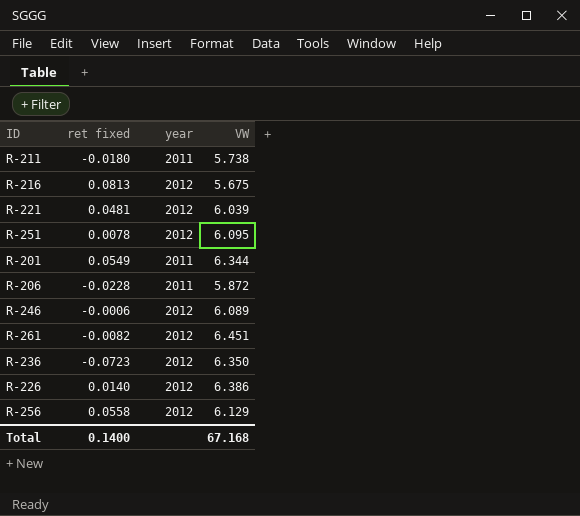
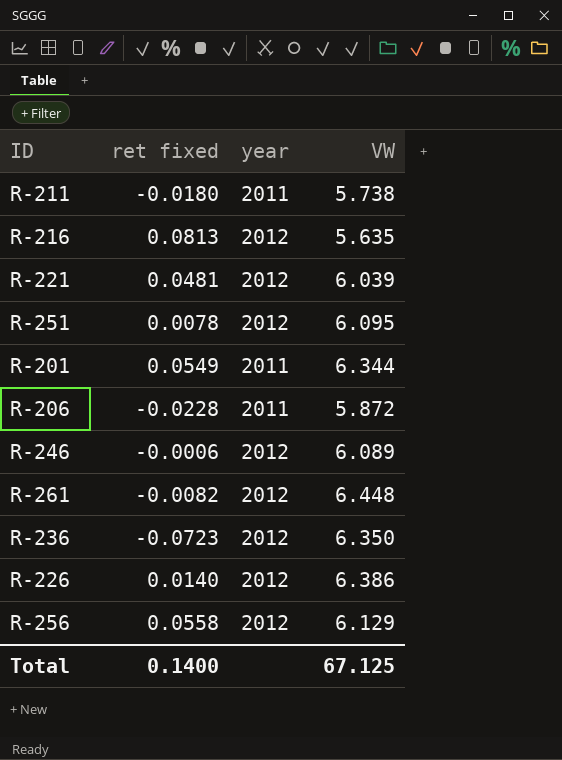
R-216 | VW: 5.675 -> 5.635
R-261 | VW: 6.451 -> 6.448
Total | VW: 67.168 -> 67.125

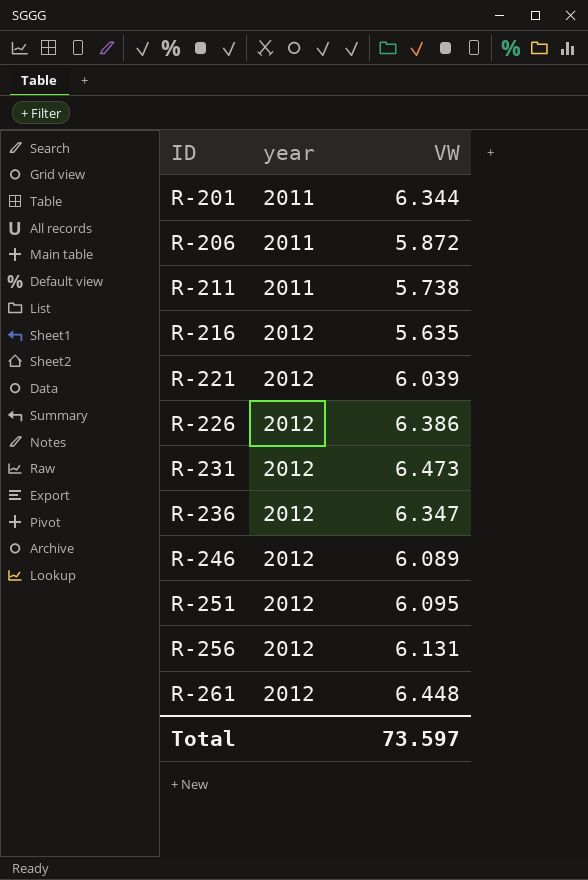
row order: none -> ID ascending
column ret fixed | position: 2 -> none
row R-231: none -> 2012 | 6.473
R-236 | VW: 6.350 -> 6.347
R-256 | VW: 6.129 -> 6.131
Total | VW: 67.125 -> 73.597

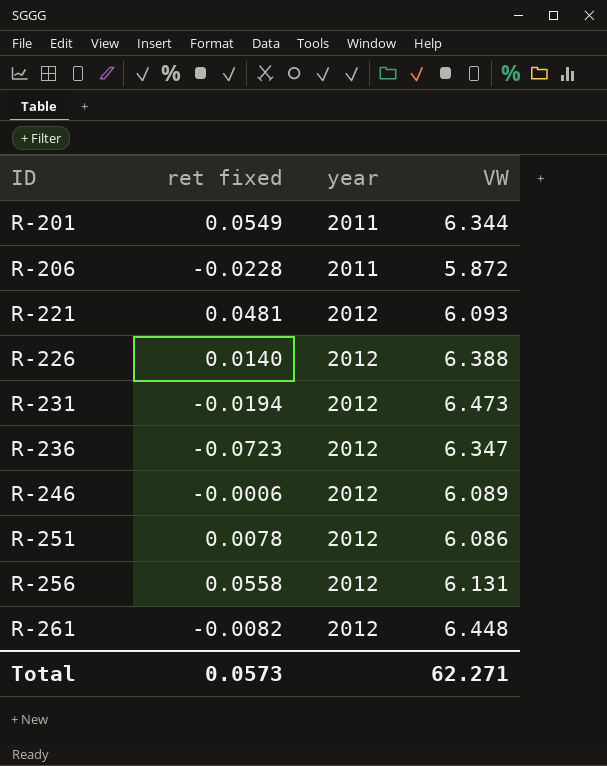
column ret fixed | position: none -> 2
row R-211: 2011 | 5.738 -> none
row R-216: 2012 | 5.635 -> none
R-221 | VW: 6.039 -> 6.093
R-226 | VW: 6.386 -> 6.388
R-251 | VW: 6.095 -> 6.086
Total | VW: 73.597 -> 62.271

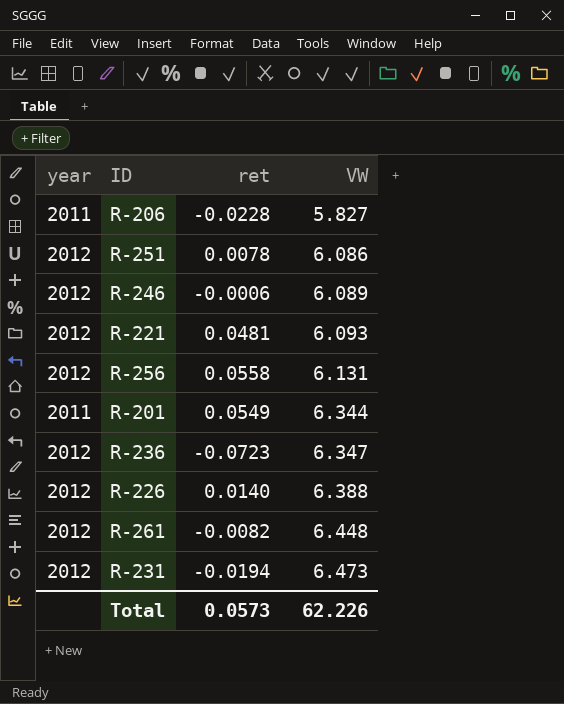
row order: ID ascending -> VW ascending
column year | position: 3 -> 1
column name: ret fixed -> ret
R-206 | VW: 5.872 -> 5.827
Total | VW: 62.271 -> 62.226

